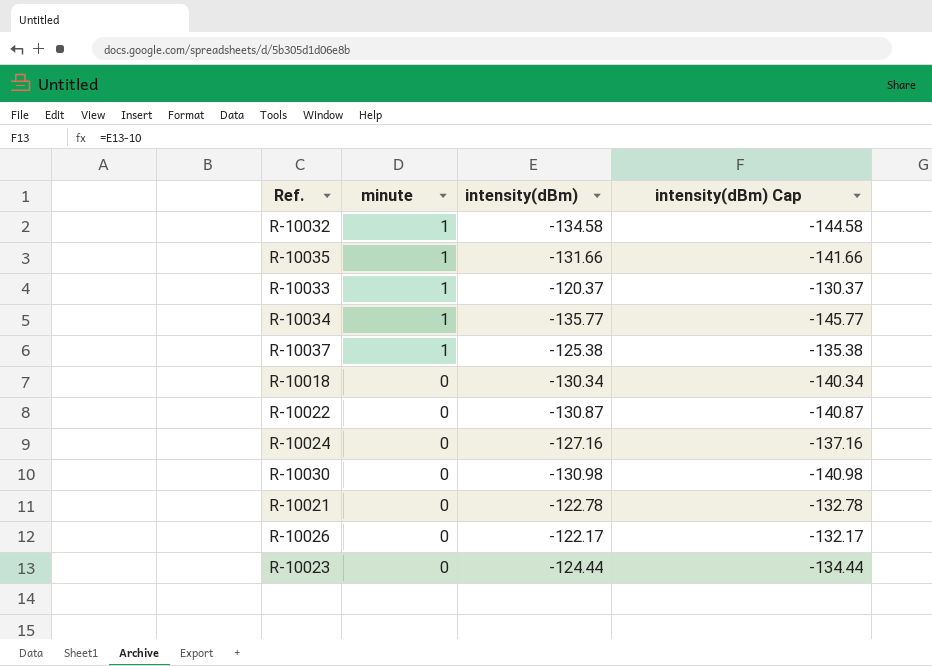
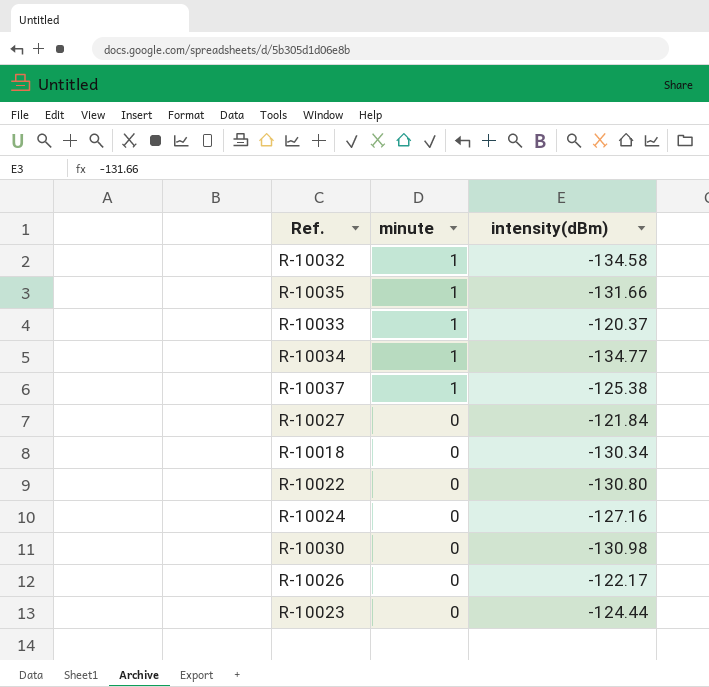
column intensity(dBm) Cap | formula: [intensity(dBm)] - 10 -> none
row R-10021: 0 | -122.78 | -132.78 -> none
R-10034 | intensity(dBm): -135.77 -> -134.77
row R-10027: none -> 0 | -121.84
R-10022 | intensity(dBm): -130.87 -> -130.80

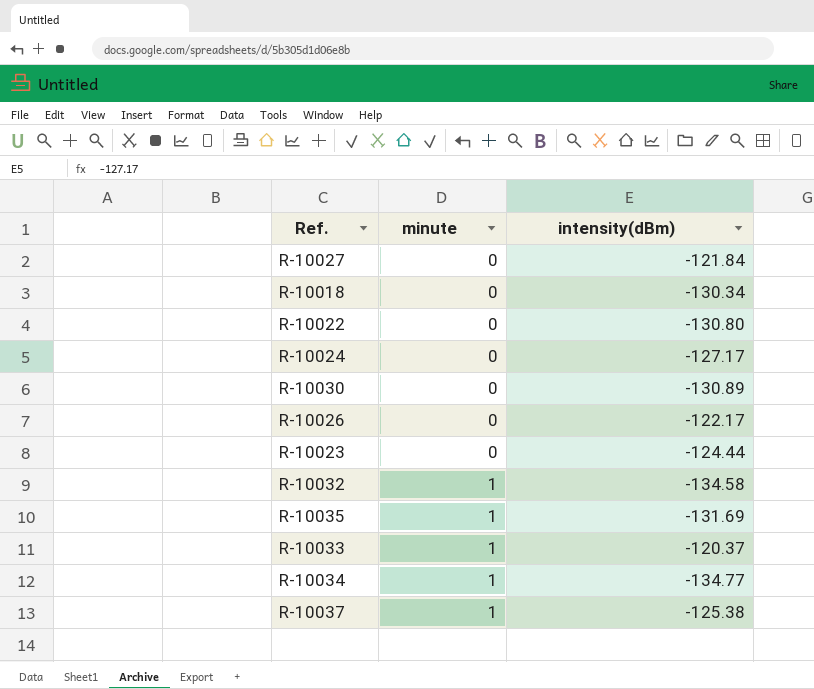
row order: minute descending -> minute ascending
R-10024 | intensity(dBm): -127.16 -> -127.17
R-10030 | intensity(dBm): -130.98 -> -130.89
R-10035 | intensity(dBm): -131.66 -> -131.69

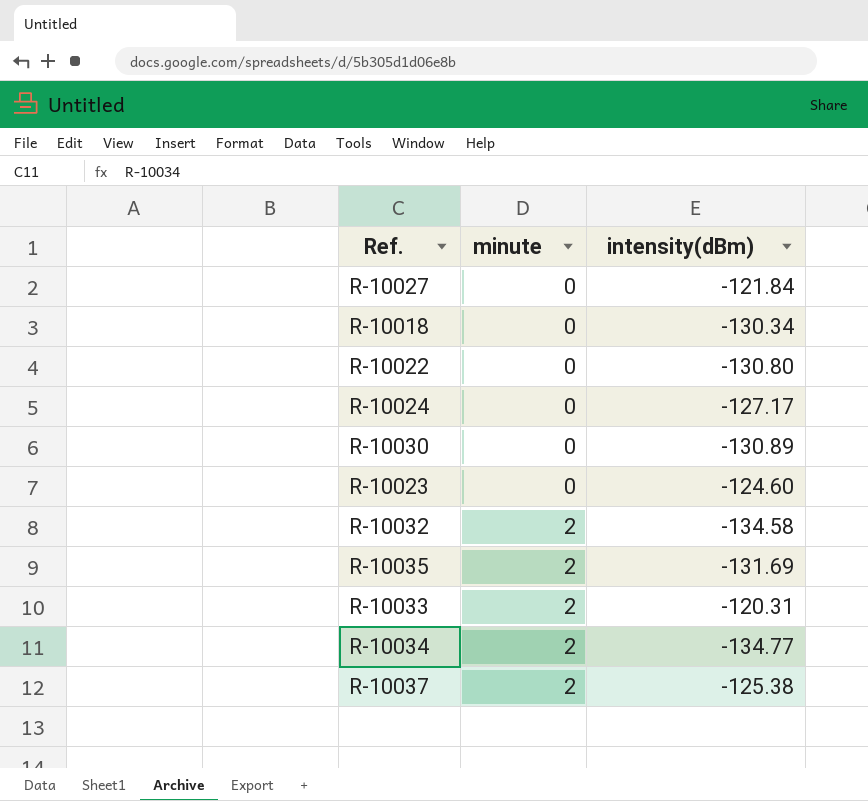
row R-10026: 0 | -122.17 -> none
R-10023 | intensity(dBm): -124.44 -> -124.60
R-10032 | minute: 1 -> 2
R-10035 | minute: 1 -> 2
R-10033 | minute: 1 -> 2
R-10033 | intensity(dBm): -120.37 -> -120.31
R-10034 | minute: 1 -> 2
R-10037 | minute: 1 -> 2

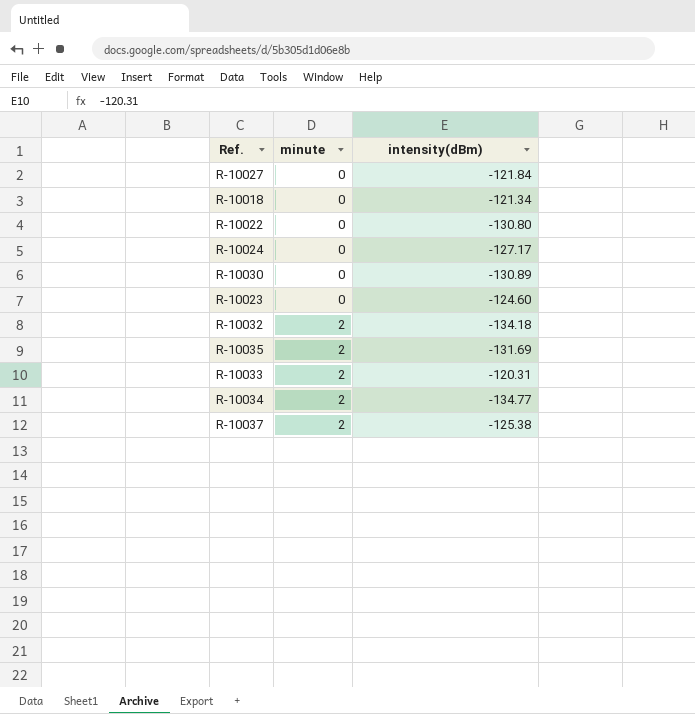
R-10018 | intensity(dBm): -130.34 -> -121.34
R-10032 | intensity(dBm): -134.58 -> -134.18

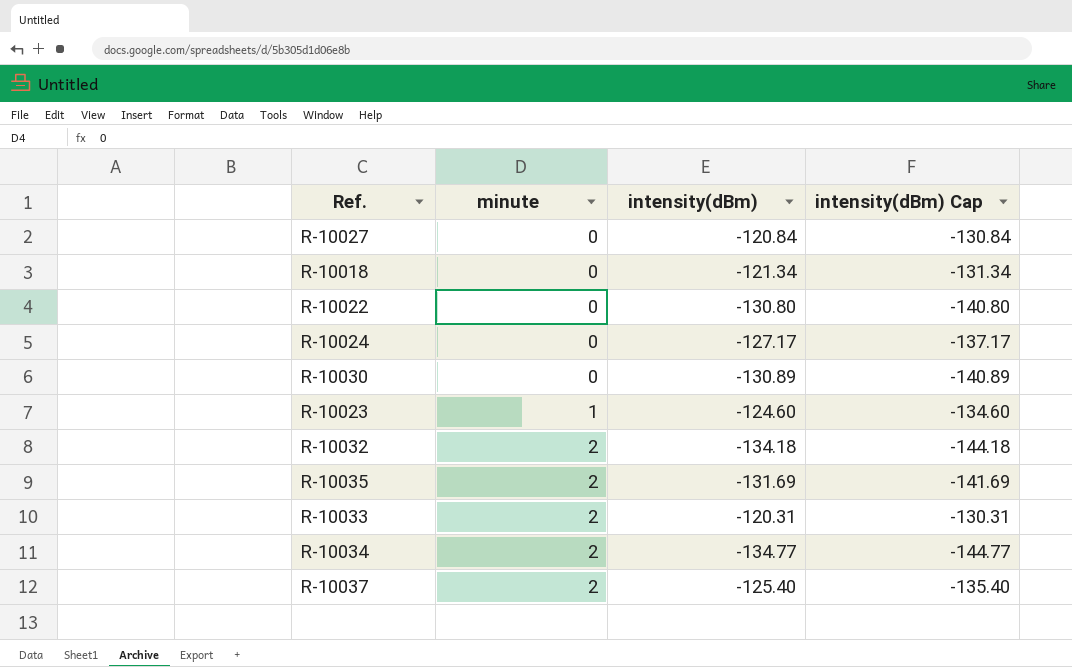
column intensity(dBm) Cap | formula: none -> [intensity(dBm)] - 10
R-10027 | intensity(dBm): -121.84 -> -120.84
R-10023 | minute: 0 -> 1
R-10037 | intensity(dBm): -125.38 -> -125.40

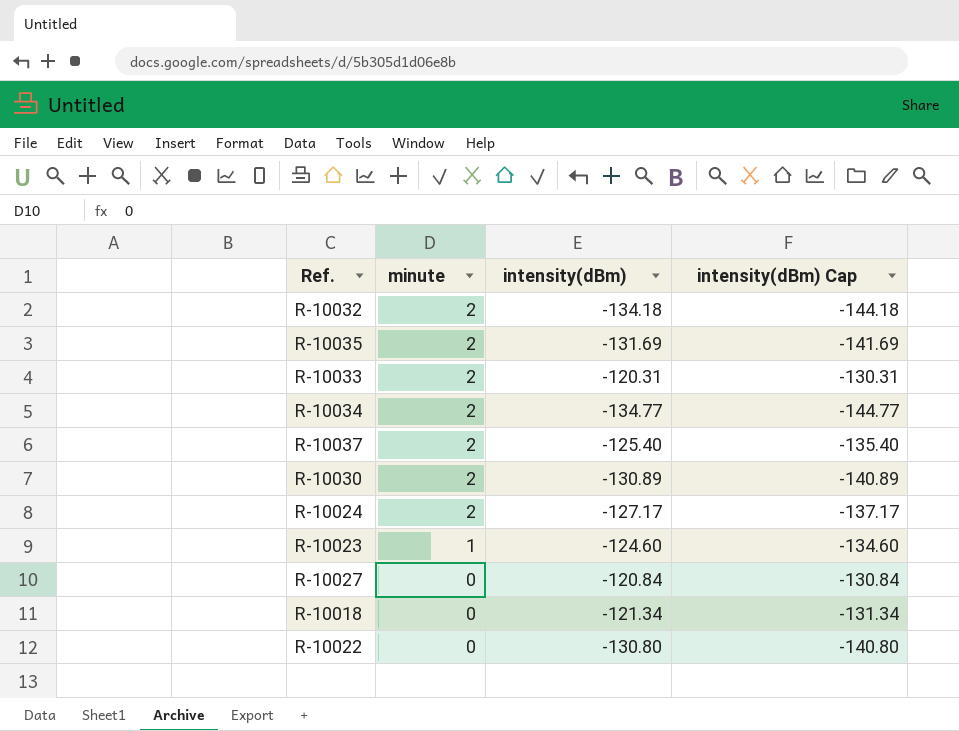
row order: minute ascending -> minute descending
R-10030 | minute: 0 -> 2
R-10024 | minute: 0 -> 2

